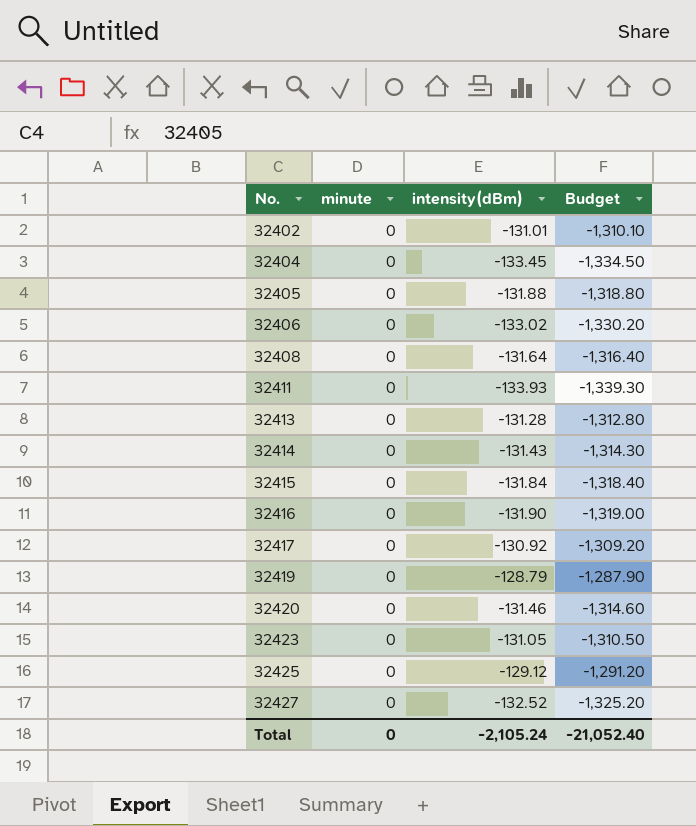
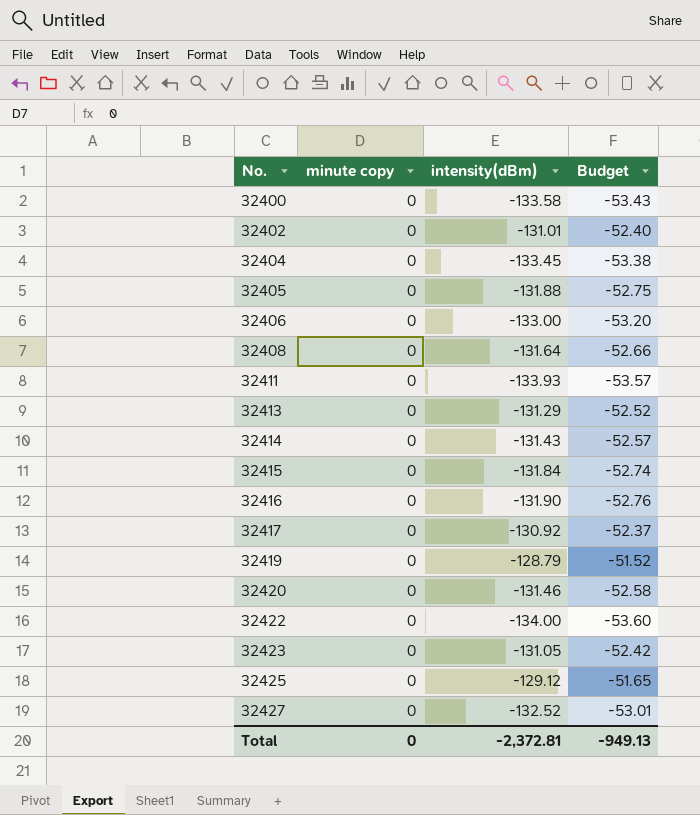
column name: minute -> minute copy
column Budget | formula: [intensity(dBm)] * 10 -> [intensity(dBm)] * 0.4
row 32400: none -> 0 | -133.58 | -53.43
32406 | intensity(dBm): -133.02 -> -133.00
32413 | intensity(dBm): -131.28 -> -131.29
row 32422: none -> 0 | -134.00 | -53.60
Total | intensity(dBm): -2,105.24 -> -2,372.81
Total | Budget: -21,052.40 -> -949.13

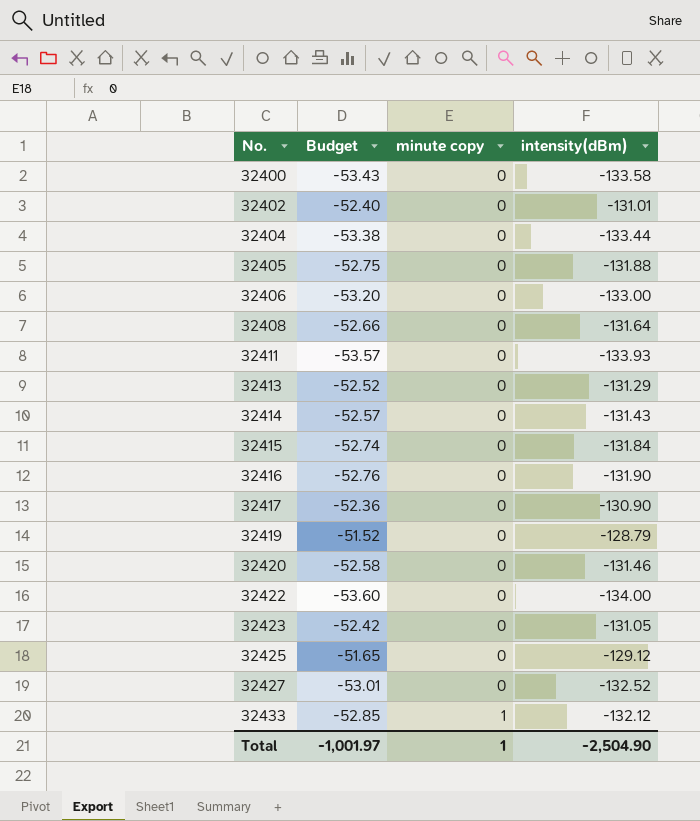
column Budget | position: 4 -> 2
32404 | intensity(dBm): -133.45 -> -133.44
32417 | Budget: -52.37 -> -52.36
32417 | intensity(dBm): -130.92 -> -130.90
row 32433: none -> -52.85 | 1 | -132.12
Total | Budget: -949.13 -> -1,001.97
Total | minute copy: 0 -> 1
Total | intensity(dBm): -2,372.81 -> -2,504.90

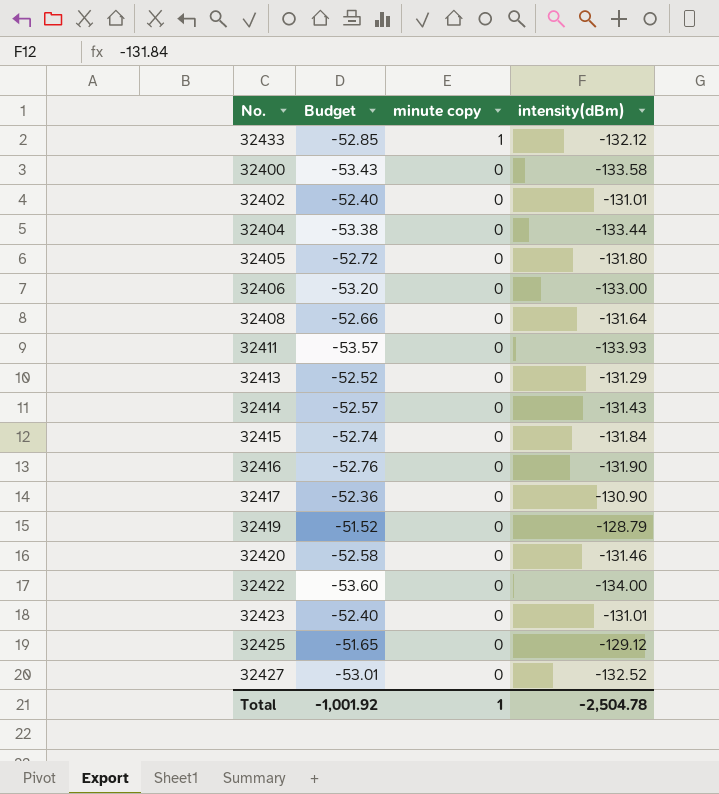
row order: No. ascending -> minute copy descending
32405 | Budget: -52.75 -> -52.72
32405 | intensity(dBm): -131.88 -> -131.80
32423 | Budget: -52.42 -> -52.40
32423 | intensity(dBm): -131.05 -> -131.01
Total | Budget: -1,001.97 -> -1,001.92
Total | intensity(dBm): -2,504.90 -> -2,504.78

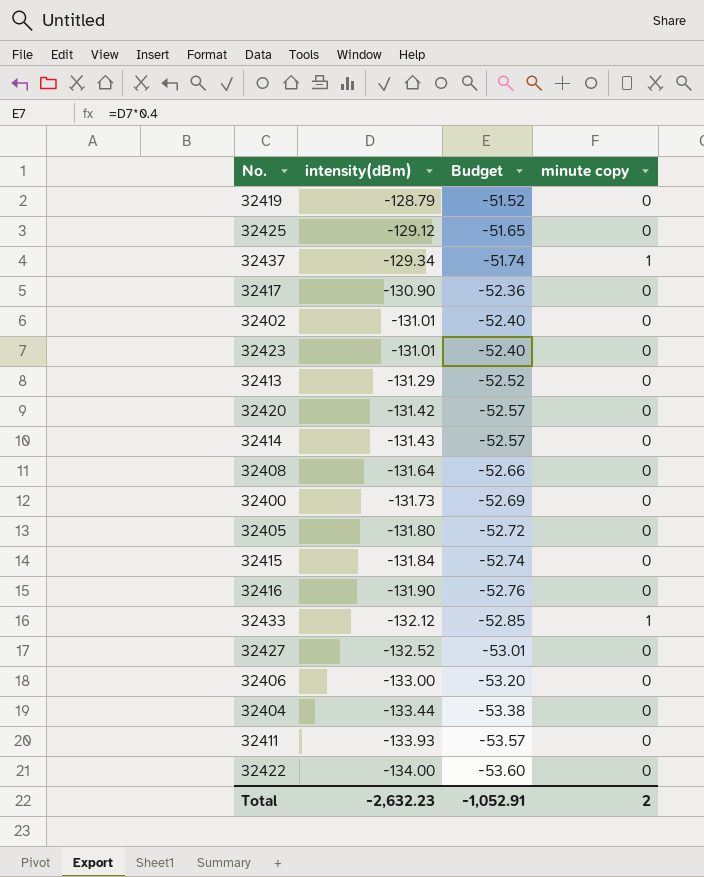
row order: minute copy descending -> intensity(dBm) descending
column intensity(dBm) | position: 4 -> 2
row 32437: none -> -129.34 | -51.74 | 1
32420 | intensity(dBm): -131.46 -> -131.42
32420 | Budget: -52.58 -> -52.57
32400 | intensity(dBm): -133.58 -> -131.73
32400 | Budget: -53.43 -> -52.69
Total | intensity(dBm): -2,504.78 -> -2,632.23
Total | Budget: -1,001.92 -> -1,052.91
Total | minute copy: 1 -> 2

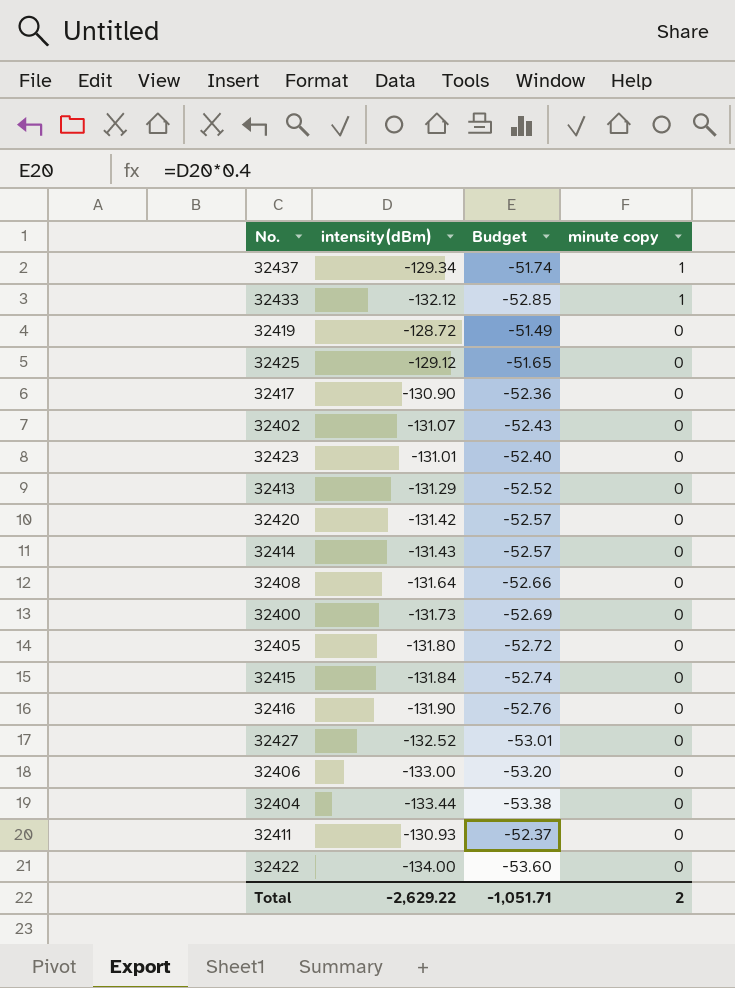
row order: intensity(dBm) descending -> minute copy descending
32419 | intensity(dBm): -128.79 -> -128.72
32419 | Budget: -51.52 -> -51.49
32402 | intensity(dBm): -131.01 -> -131.07
32402 | Budget: -52.40 -> -52.43
32411 | intensity(dBm): -133.93 -> -130.93
32411 | Budget: -53.57 -> -52.37
Total | intensity(dBm): -2,632.23 -> -2,629.22
Total | Budget: -1,052.91 -> -1,051.71

